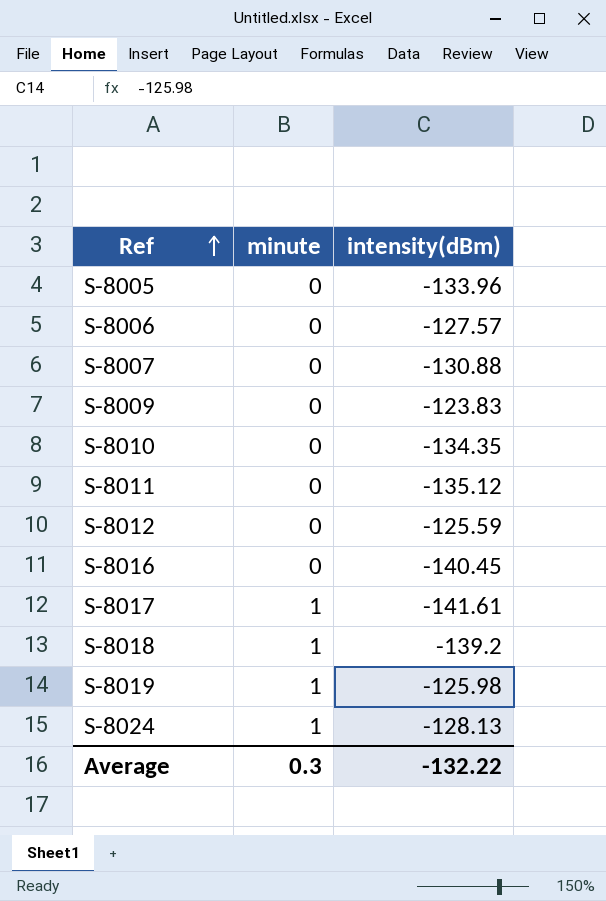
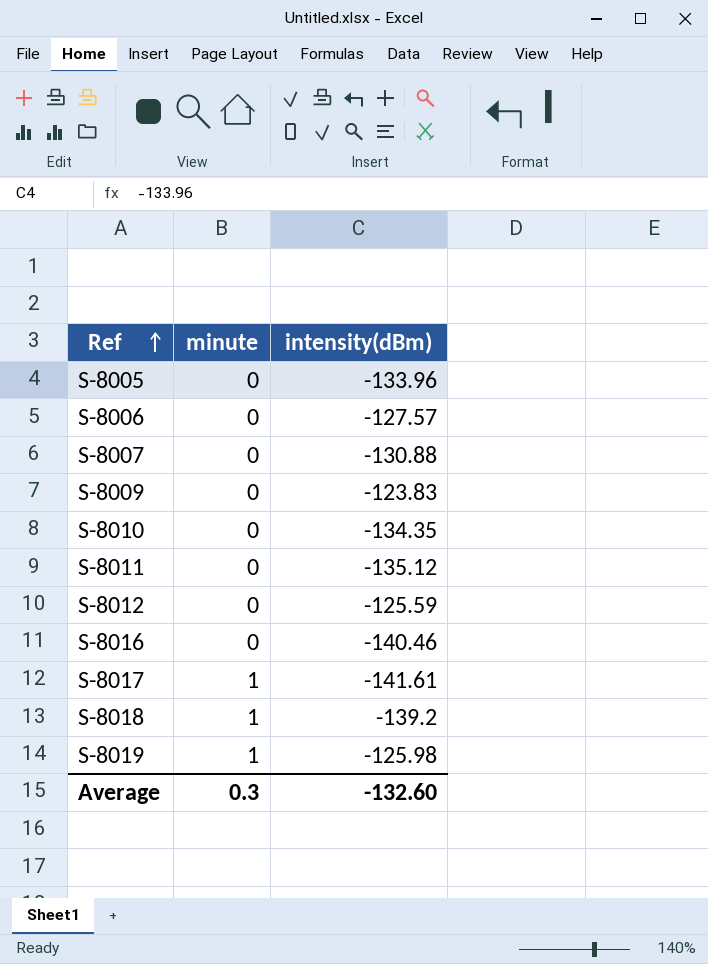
row S-8024: 1 | -128.13 -> none
S-8016 | intensity(dBm): -140.45 -> -140.46
Average | intensity(dBm): -132.22 -> -132.60

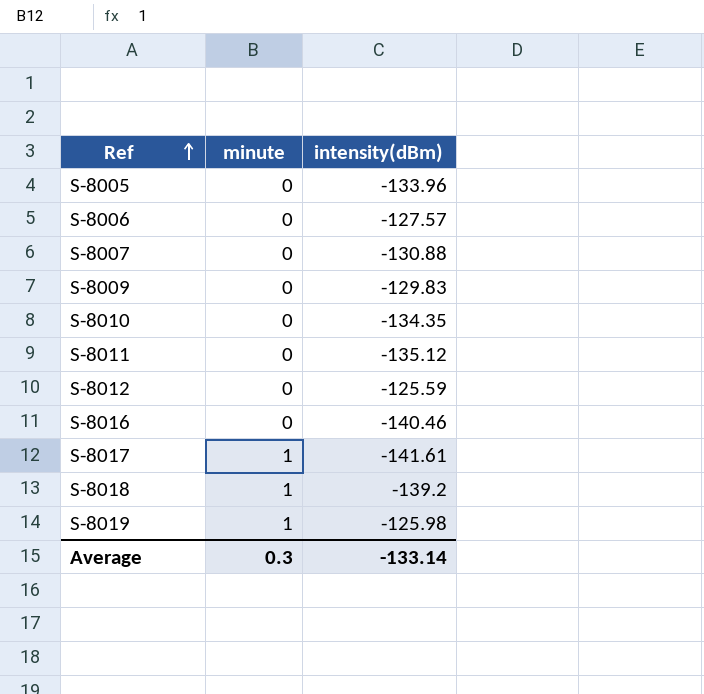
S-8009 | intensity(dBm): -123.83 -> -129.83
Average | intensity(dBm): -132.60 -> -133.14

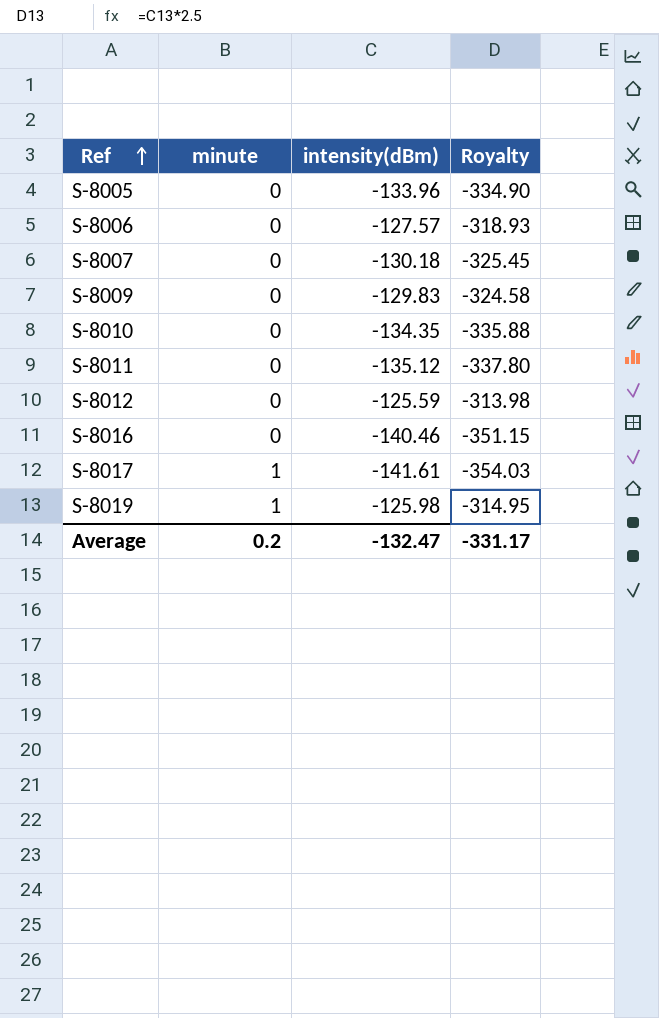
column Royalty | formula: none -> [intensity(dBm)] * 2.5
row S-8018: 1 | -139.2 -> none
S-8007 | intensity(dBm): -130.88 -> -130.18
Average | minute: 0.3 -> 0.2
Average | intensity(dBm): -133.14 -> -132.47

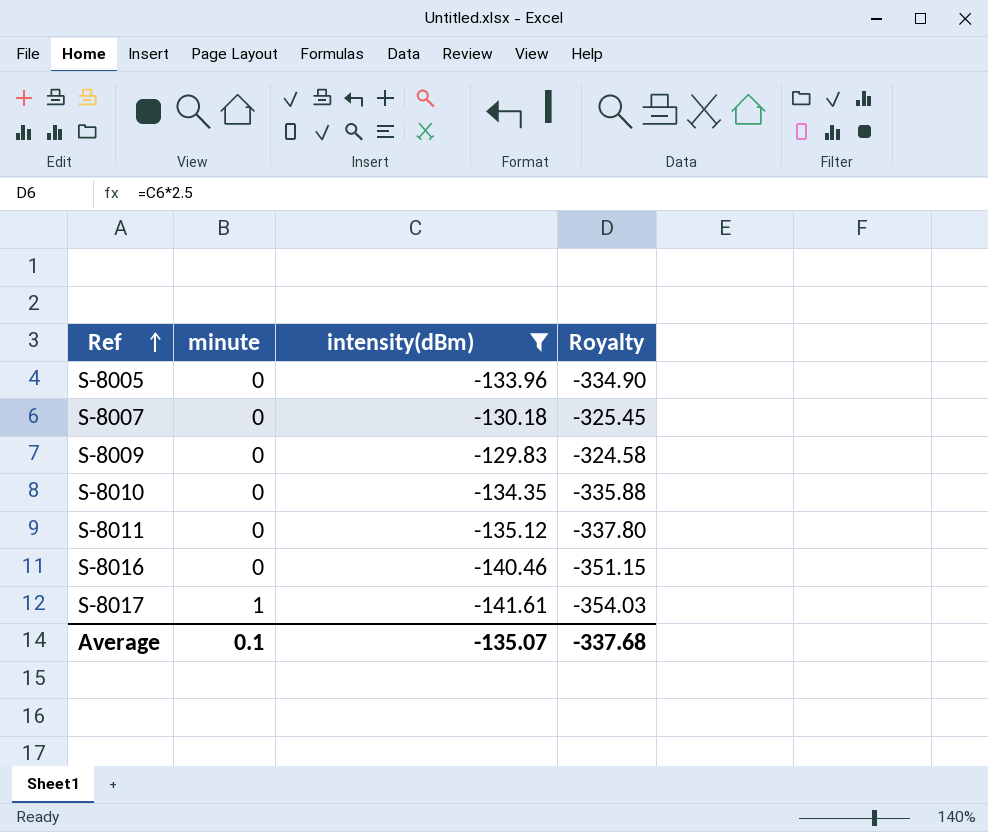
filter: none -> intensity(dBm) <= -129.83
Average | minute: 0.2 -> 0.1
Average | intensity(dBm): -132.47 -> -135.07
Average | Royalty: -331.17 -> -337.68

